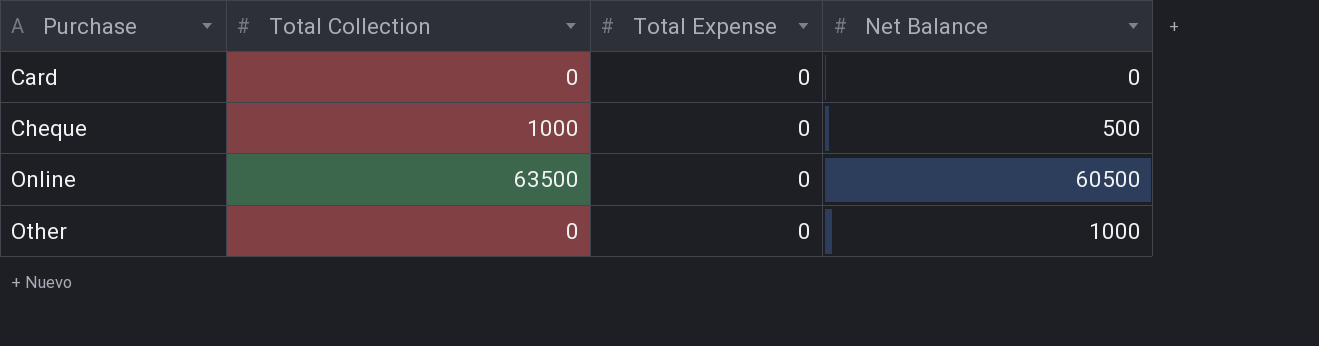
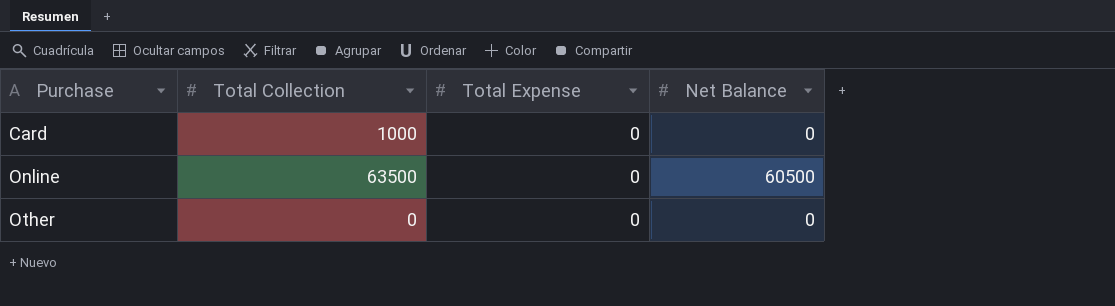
row Cheque: 1000 | 0 | 500 -> none
Card | Total Collection: 0 -> 1000
Other | Net Balance: 1000 -> 0

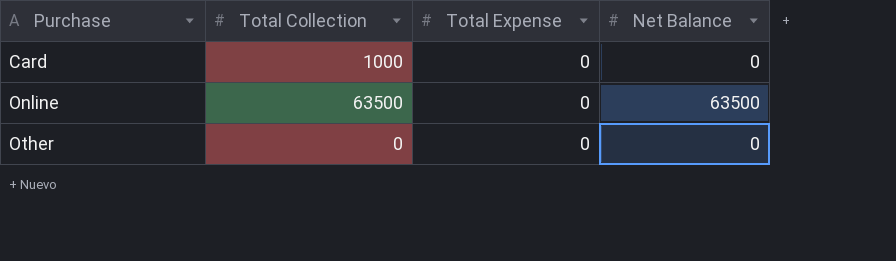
Online | Net Balance: 60500 -> 63500

